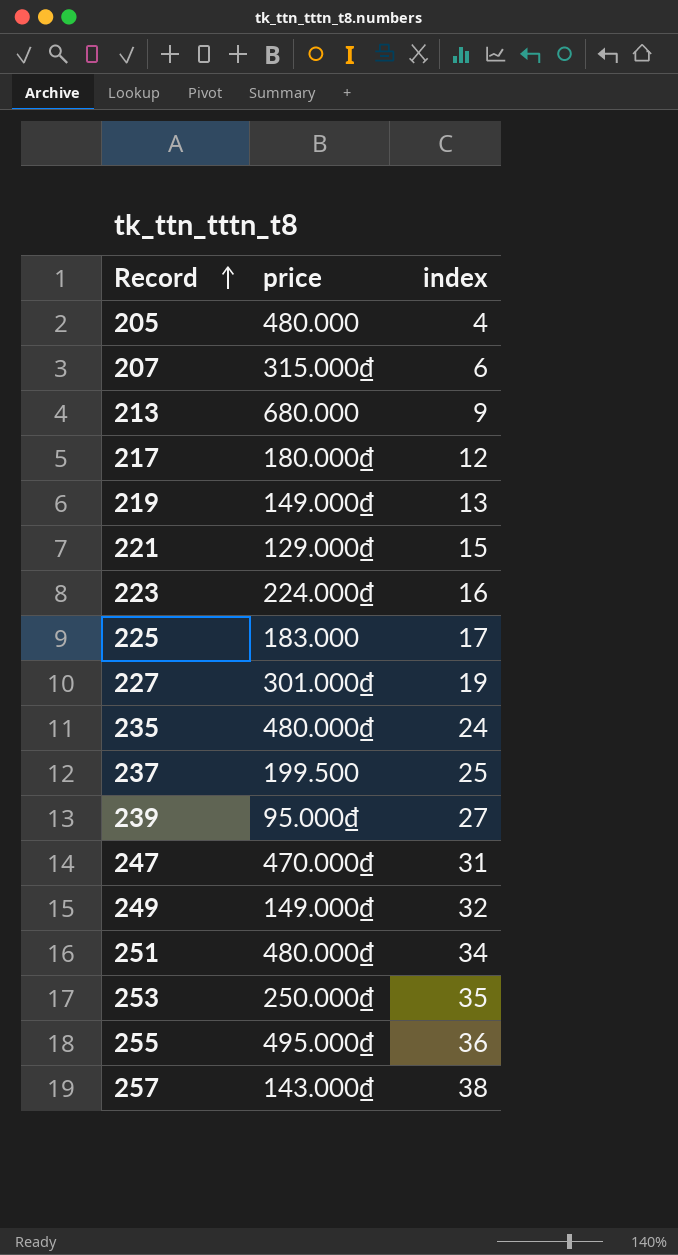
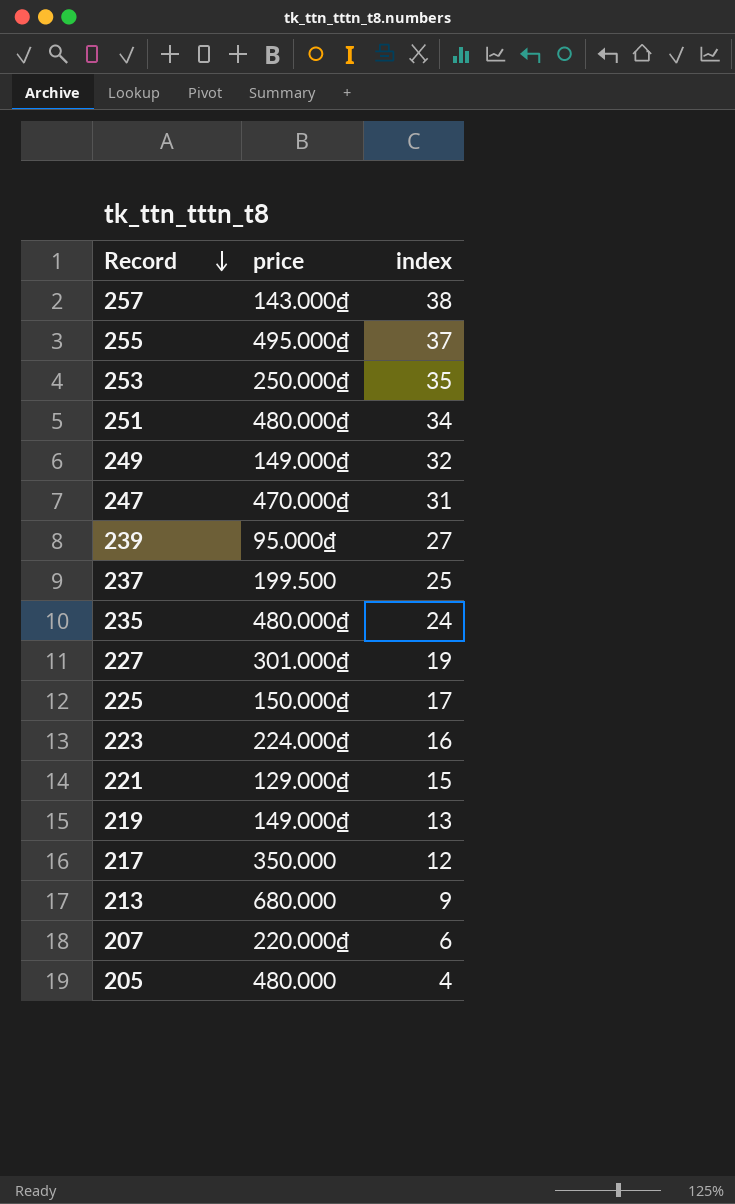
row order: Record ascending -> Record descending
255 | index: 36 -> 37
225 | price: 183.000 -> 150.000₫
217 | price: 180.000₫ -> 350.000
207 | price: 315.000₫ -> 220.000₫

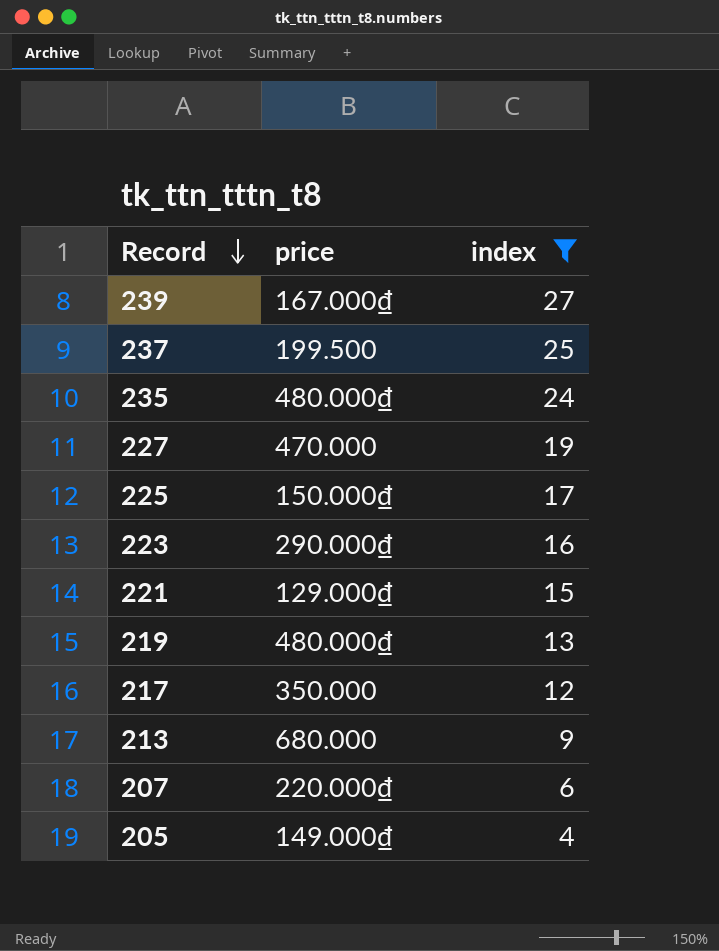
filter: none -> index <= 27
239 | price: 95.000₫ -> 167.000₫
227 | price: 301.000₫ -> 470.000
223 | price: 224.000₫ -> 290.000₫
219 | price: 149.000₫ -> 480.000₫
205 | price: 480.000 -> 149.000₫

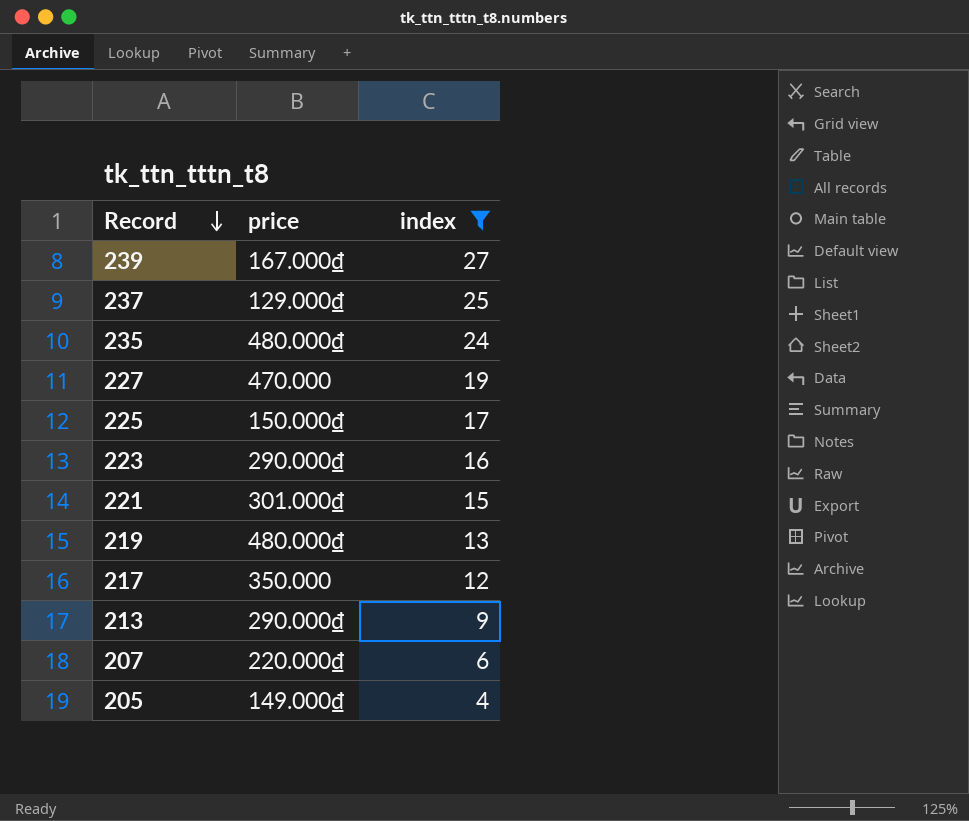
237 | price: 199.500 -> 129.000₫
221 | price: 129.000₫ -> 301.000₫
213 | price: 680.000 -> 290.000₫

